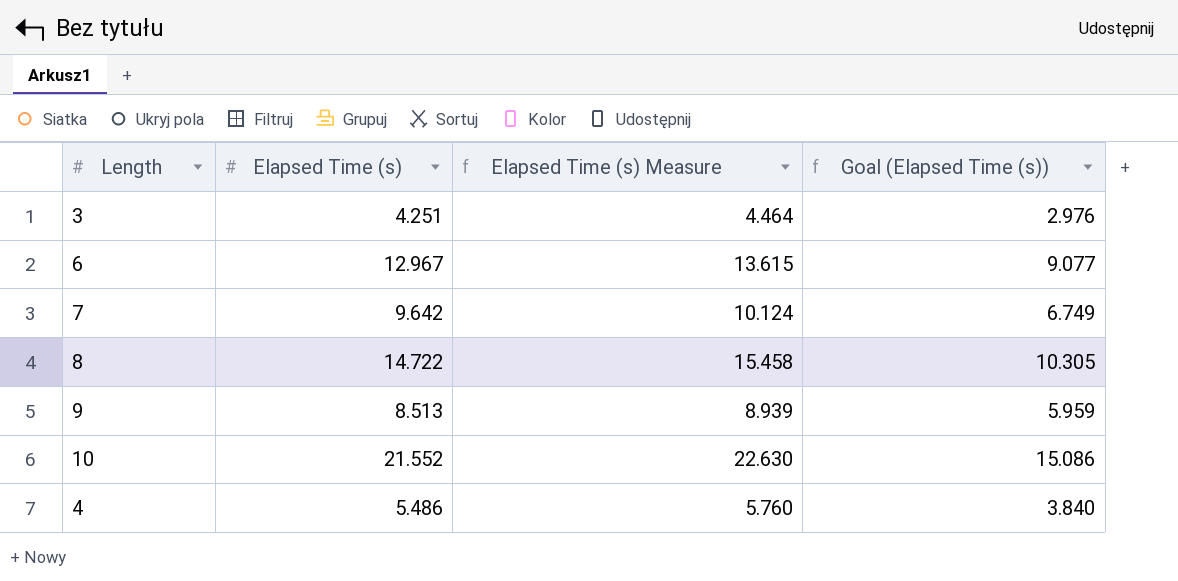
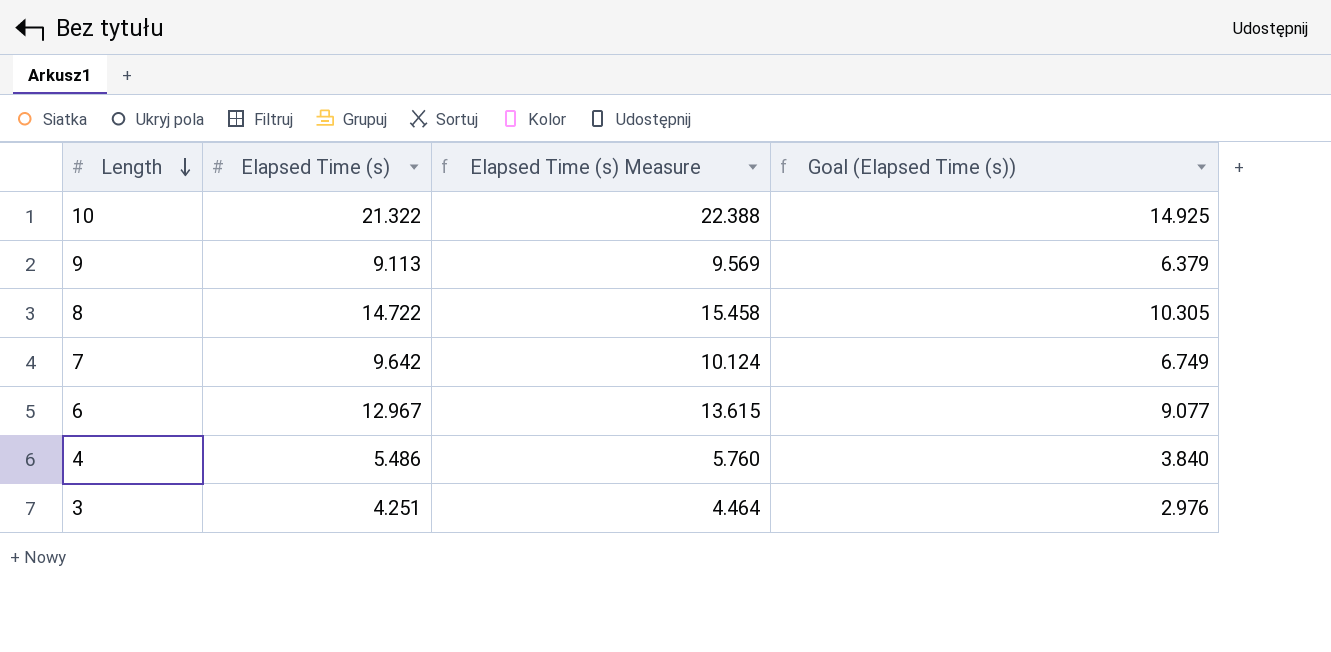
row order: none -> Length descending
10 | Elapsed Time (s): 21.552 -> 21.322
10 | Elapsed Time (s) Measure: 22.630 -> 22.388
10 | Goal (Elapsed Time (s)): 15.086 -> 14.925
9 | Elapsed Time (s): 8.513 -> 9.113
9 | Elapsed Time (s) Measure: 8.939 -> 9.569
9 | Goal (Elapsed Time (s)): 5.959 -> 6.379

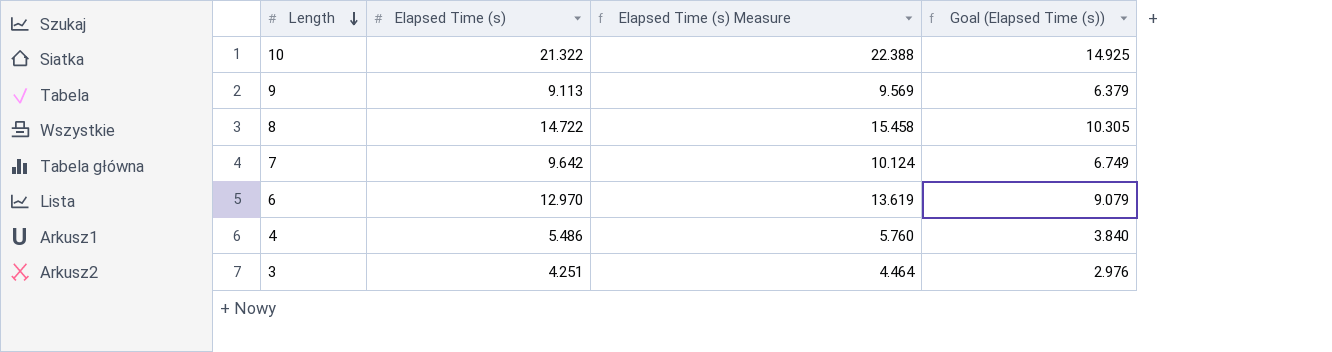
6 | Elapsed Time (s): 12.967 -> 12.970
6 | Elapsed Time (s) Measure: 13.615 -> 13.619
6 | Goal (Elapsed Time (s)): 9.077 -> 9.079

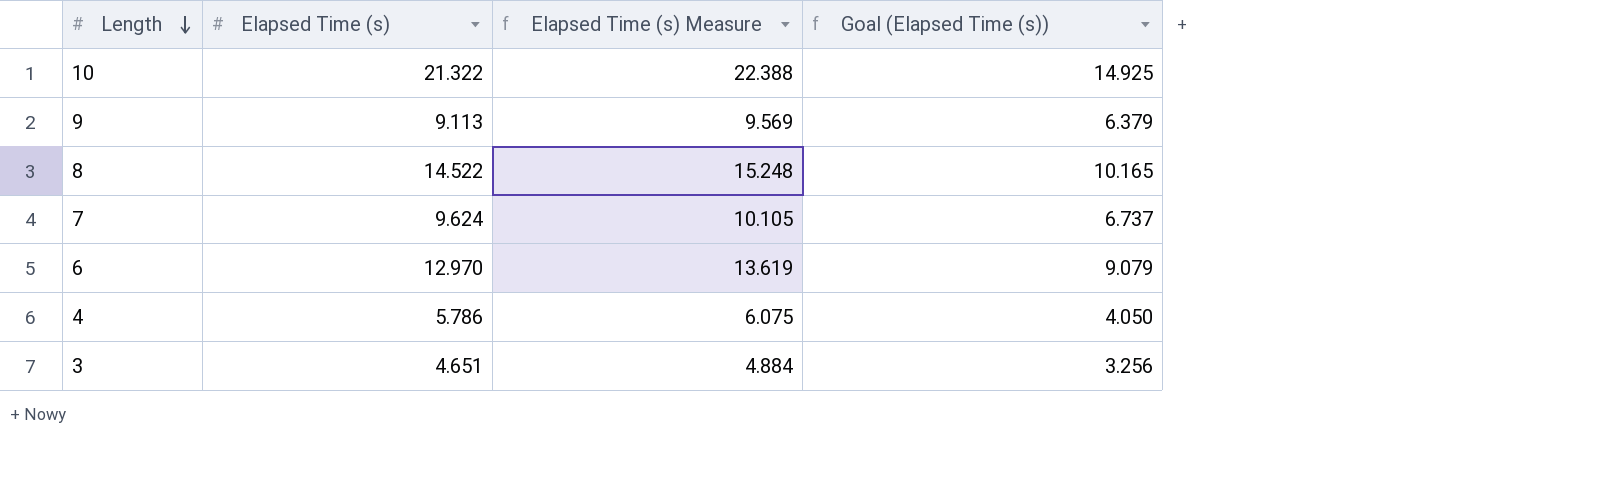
8 | Elapsed Time (s): 14.722 -> 14.522
8 | Elapsed Time (s) Measure: 15.458 -> 15.248
8 | Goal (Elapsed Time (s)): 10.305 -> 10.165
7 | Elapsed Time (s): 9.642 -> 9.624
7 | Elapsed Time (s) Measure: 10.124 -> 10.105
7 | Goal (Elapsed Time (s)): 6.749 -> 6.737
4 | Elapsed Time (s): 5.486 -> 5.786
4 | Elapsed Time (s) Measure: 5.760 -> 6.075
4 | Goal (Elapsed Time (s)): 3.840 -> 4.050
3 | Elapsed Time (s): 4.251 -> 4.651
3 | Elapsed Time (s) Measure: 4.464 -> 4.884
3 | Goal (Elapsed Time (s)): 2.976 -> 3.256

